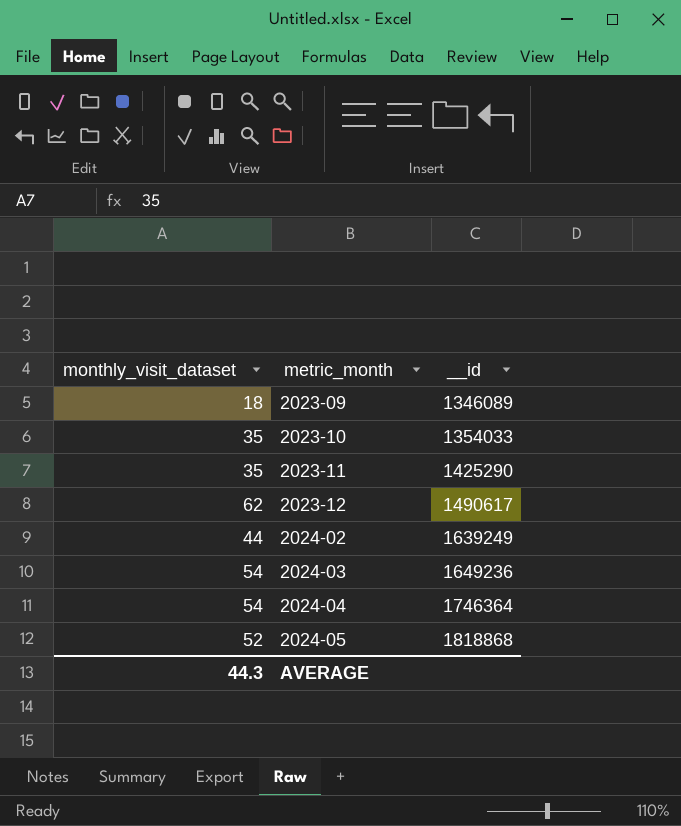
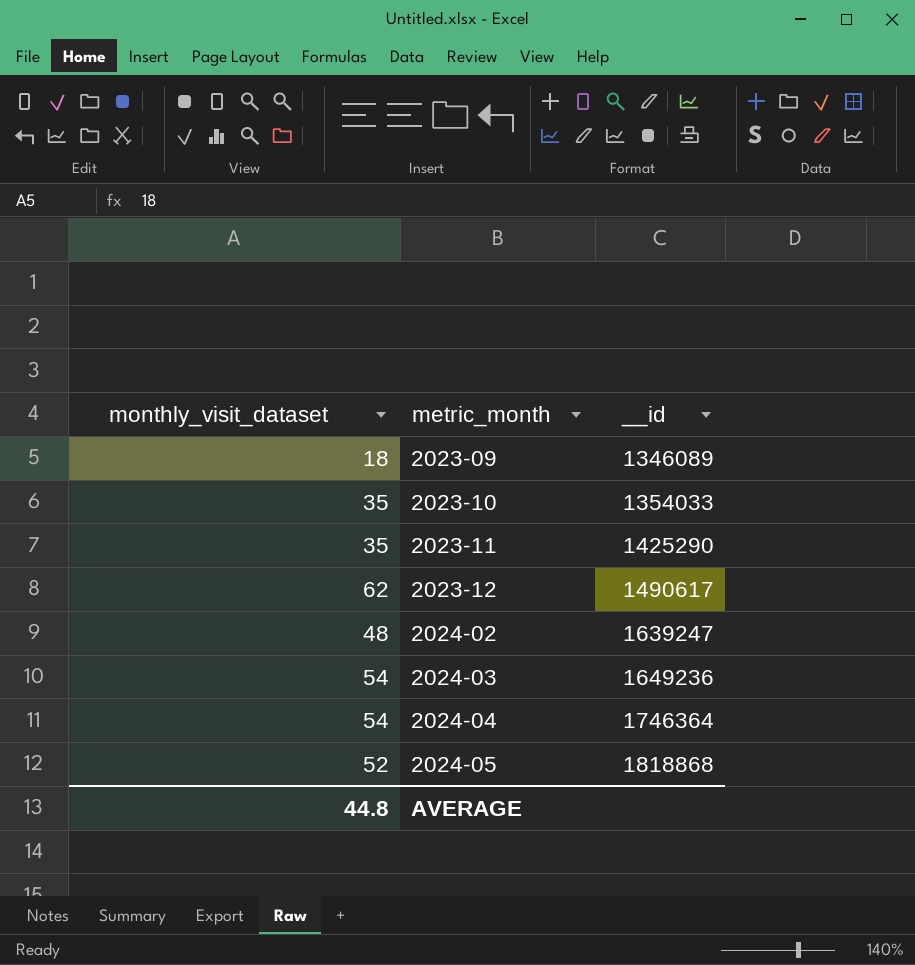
2024-02 | monthly_visit_dataset: 44 -> 48
2024-02 | __id: 1639249 -> 1639247
AVERAGE | monthly_visit_dataset: 44.3 -> 44.8

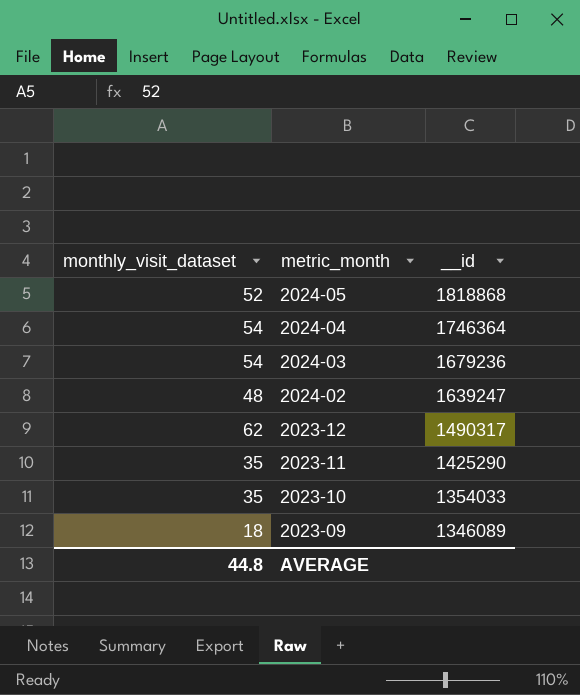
row order: metric_month ascending -> metric_month descending
2024-03 | __id: 1649236 -> 1679236
2023-12 | __id: 1490617 -> 1490317

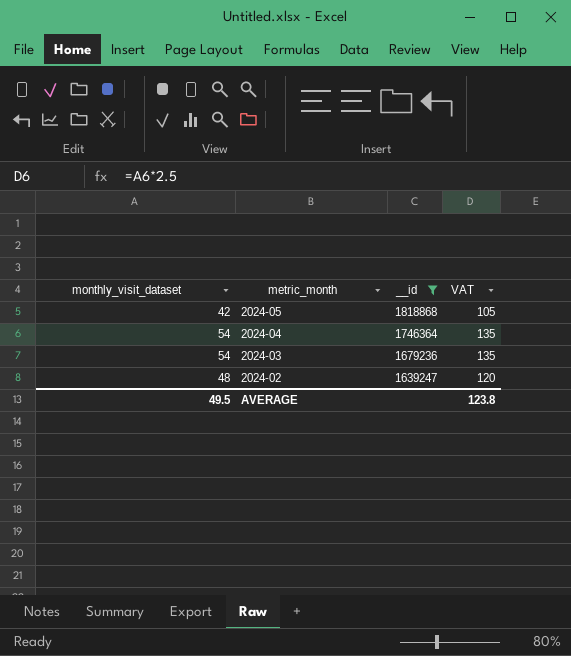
filter: none -> __id >= 1639247
column VAT | formula: none -> [monthly_visit_dataset] * 2.5
2024-05 | monthly_visit_dataset: 52 -> 42
AVERAGE | monthly_visit_dataset: 44.8 -> 49.5

